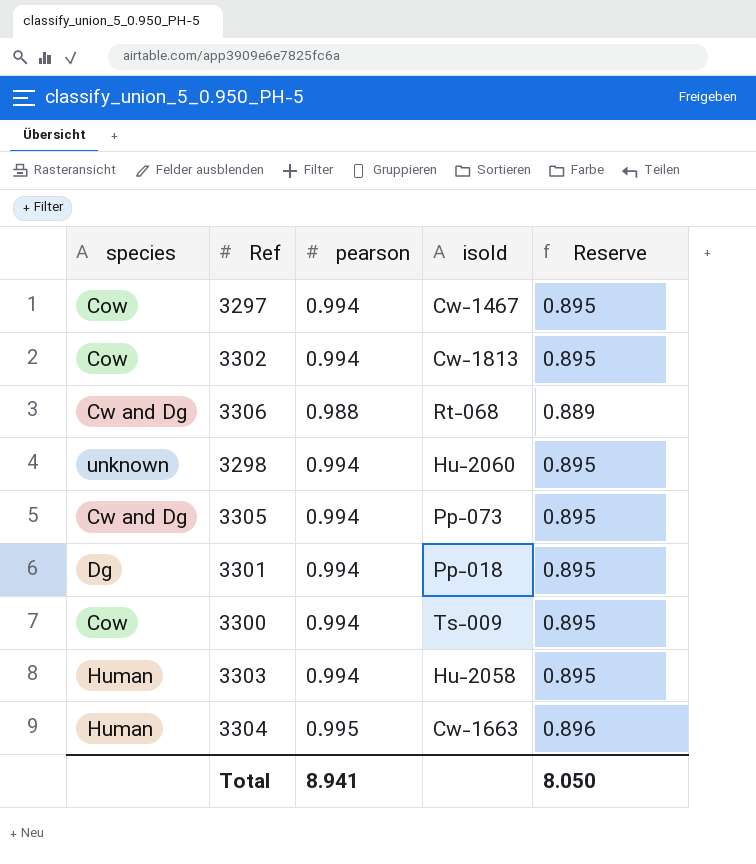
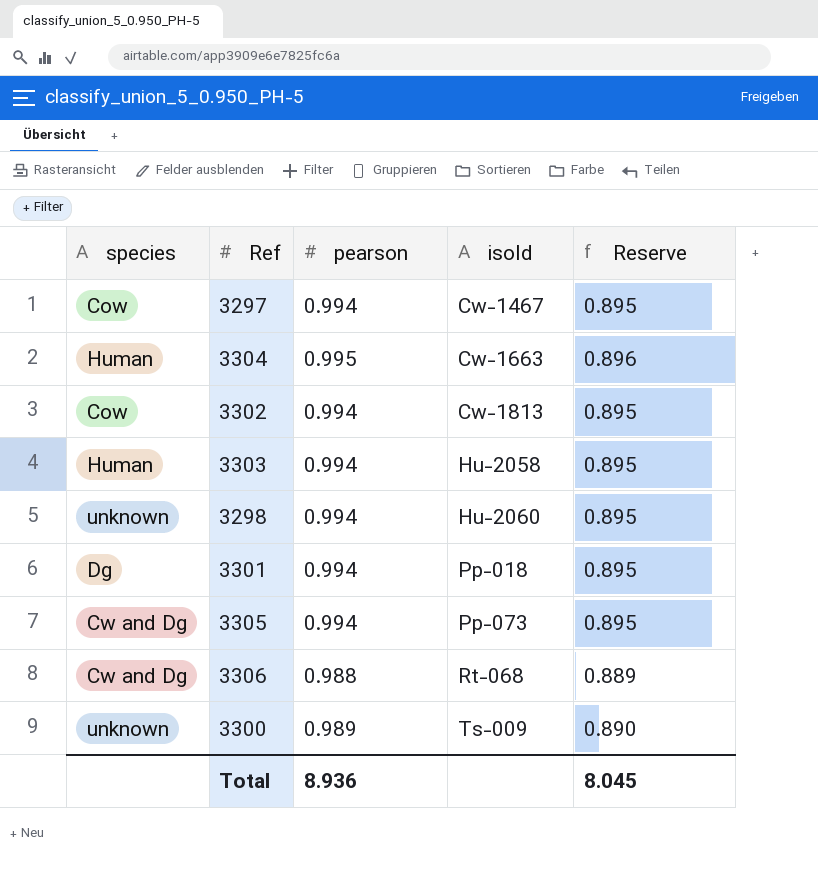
row order: none -> isoId ascending
3300 | species: Cow -> unknown
3300 | pearson: 0.994 -> 0.989
3300 | Reserve: 0.895 -> 0.890
Total | pearson: 8.941 -> 8.936
Total | Reserve: 8.050 -> 8.045

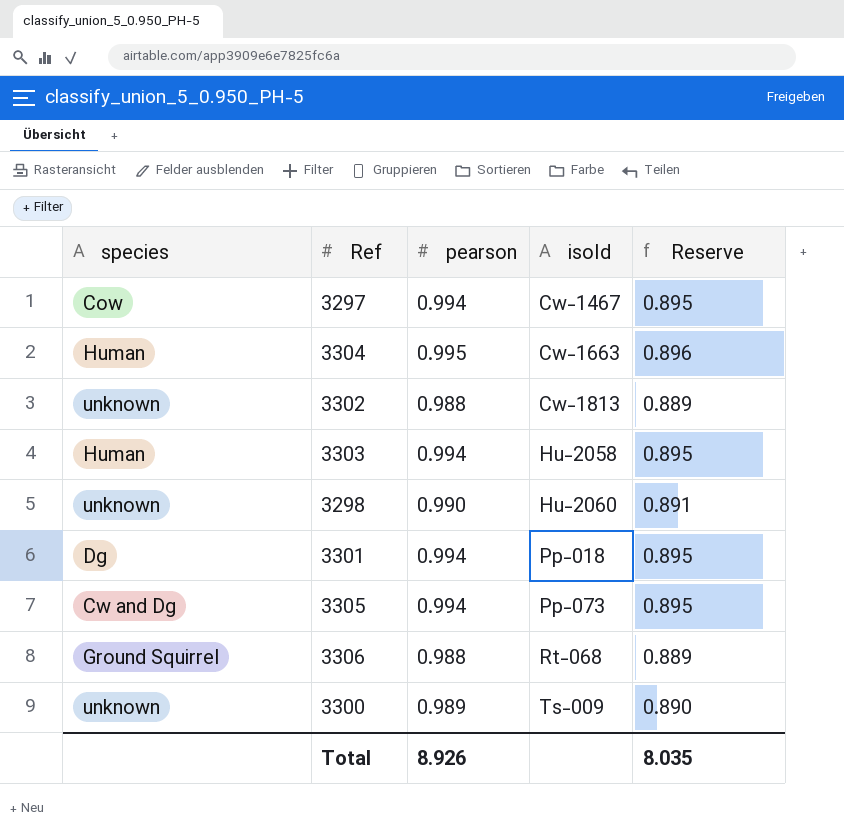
3302 | species: Cow -> unknown
3302 | pearson: 0.994 -> 0.988
3302 | Reserve: 0.895 -> 0.889
3298 | pearson: 0.994 -> 0.990
3298 | Reserve: 0.895 -> 0.891
3306 | species: Cw and Dg -> Ground Squirrel
Total | pearson: 8.936 -> 8.926
Total | Reserve: 8.045 -> 8.035

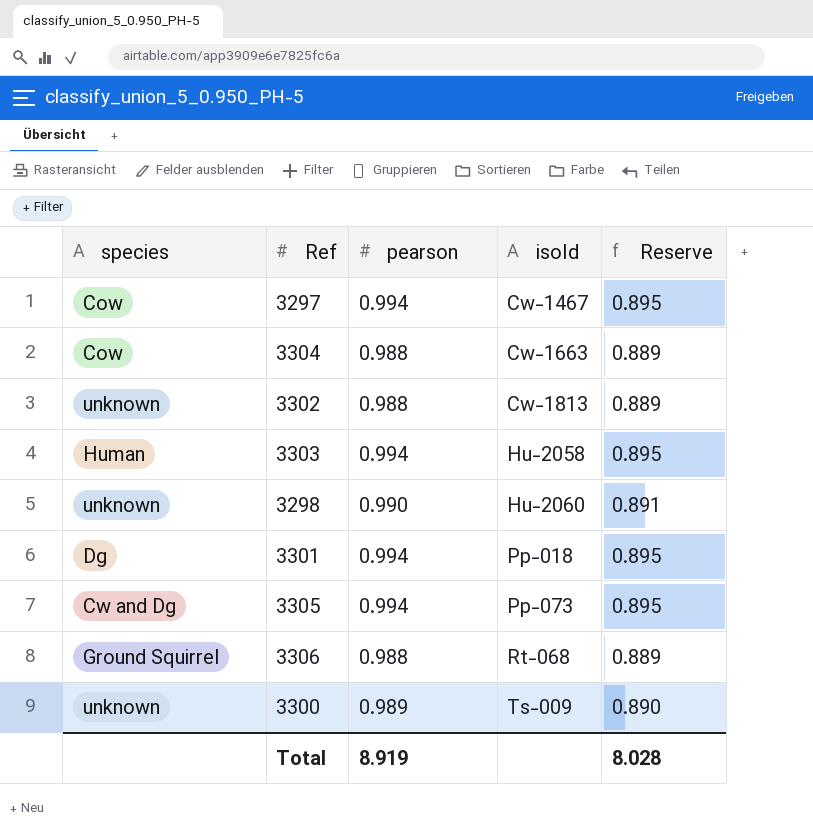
3304 | species: Human -> Cow
3304 | pearson: 0.995 -> 0.988
3304 | Reserve: 0.896 -> 0.889
Total | pearson: 8.926 -> 8.919
Total | Reserve: 8.035 -> 8.028

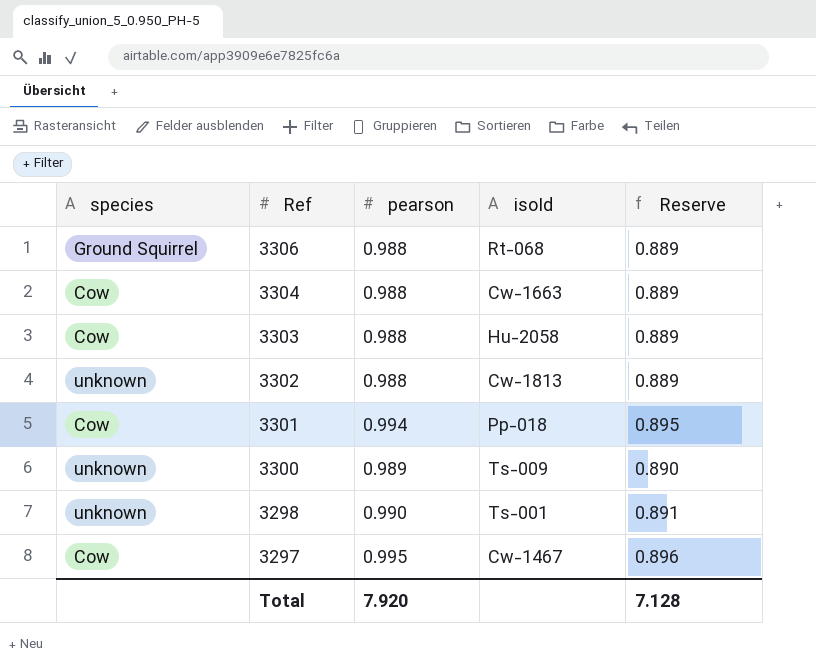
row order: isoId ascending -> Ref descending
row 3305: Cw and Dg | 0.994 | Pp-073 | 0.895 -> none
3303 | species: Human -> Cow
3303 | pearson: 0.994 -> 0.988
3303 | Reserve: 0.895 -> 0.889
3301 | species: Dg -> Cow
3298 | isoId: Hu-2060 -> Ts-001
3297 | pearson: 0.994 -> 0.995
3297 | Reserve: 0.895 -> 0.896
Total | pearson: 8.919 -> 7.920
Total | Reserve: 8.028 -> 7.128

